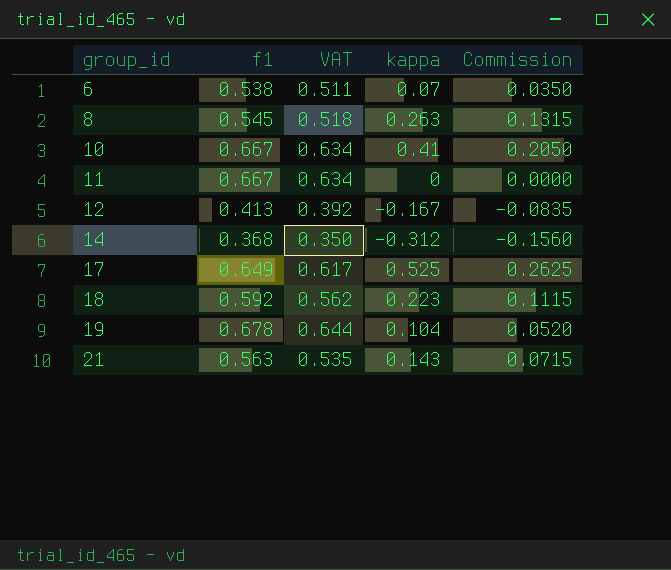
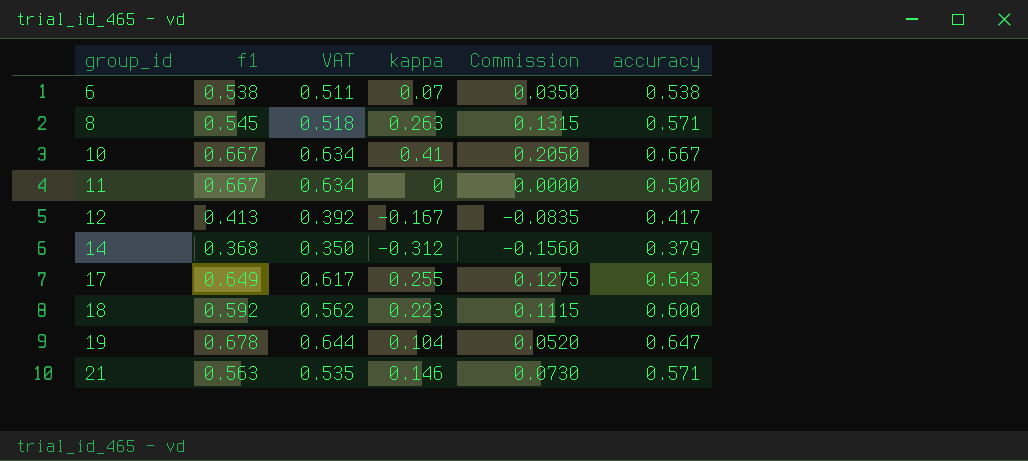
column accuracy | position: none -> 6
17 | kappa: 0.525 -> 0.255
17 | Commission: 0.2625 -> 0.1275
21 | kappa: 0.143 -> 0.146
21 | Commission: 0.0715 -> 0.0730

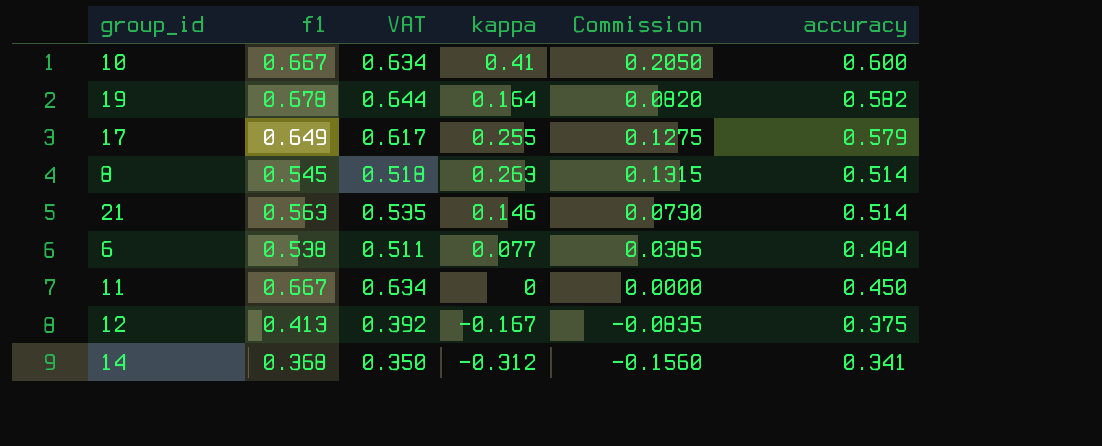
row order: group_id ascending -> accuracy descending
row 18: 0.592 | 0.562 | 0.223 | 0.1115 | 0.600 -> none
10 | accuracy: 0.667 -> 0.600
19 | kappa: 0.104 -> 0.164
19 | Commission: 0.0520 -> 0.0820
19 | accuracy: 0.647 -> 0.582
17 | accuracy: 0.643 -> 0.579
8 | accuracy: 0.571 -> 0.514
21 | accuracy: 0.571 -> 0.514
6 | kappa: 0.07 -> 0.077
6 | Commission: 0.0350 -> 0.0385
6 | accuracy: 0.538 -> 0.484
11 | accuracy: 0.500 -> 0.450
12 | accuracy: 0.417 -> 0.375
14 | accuracy: 0.379 -> 0.341

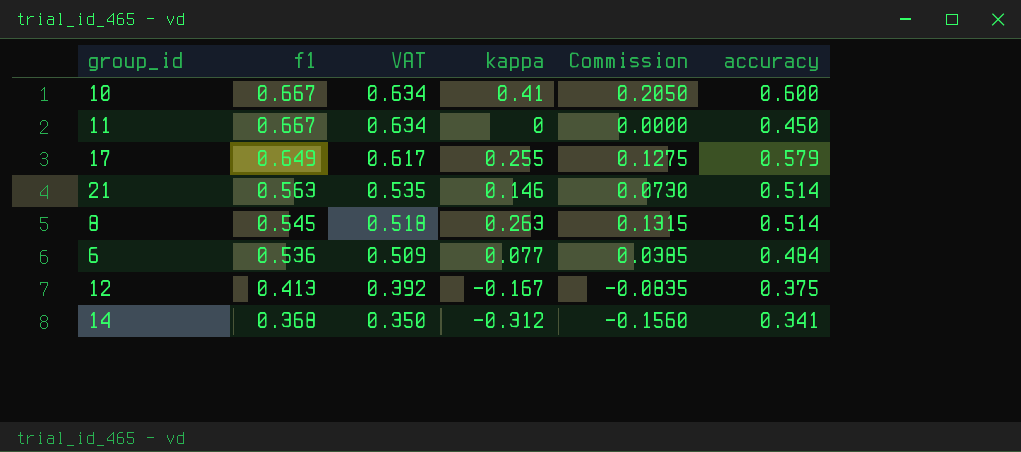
row order: accuracy descending -> f1 descending
row 19: 0.678 | 0.644 | 0.164 | 0.0820 | 0.582 -> none
6 | f1: 0.538 -> 0.536
6 | VAT: 0.511 -> 0.509

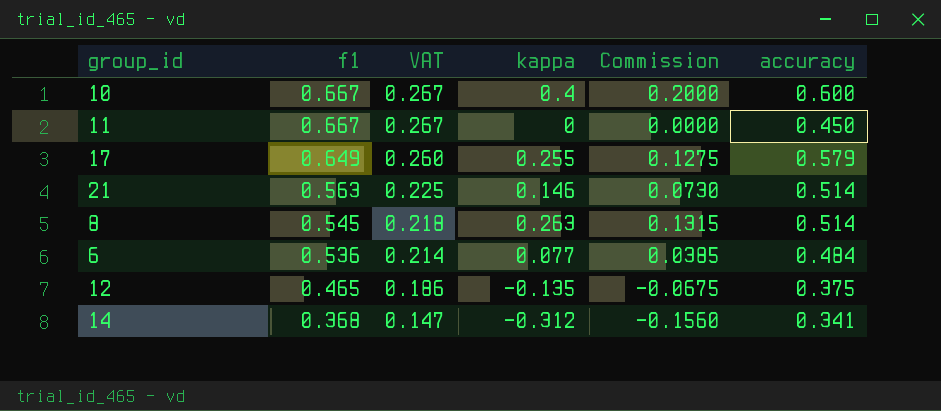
column VAT | formula: [f1] * 0.95 -> [f1] * 0.4
10 | kappa: 0.41 -> 0.4
10 | Commission: 0.2050 -> 0.2000
12 | f1: 0.413 -> 0.465
12 | kappa: -0.167 -> -0.135
12 | Commission: -0.0835 -> -0.0675

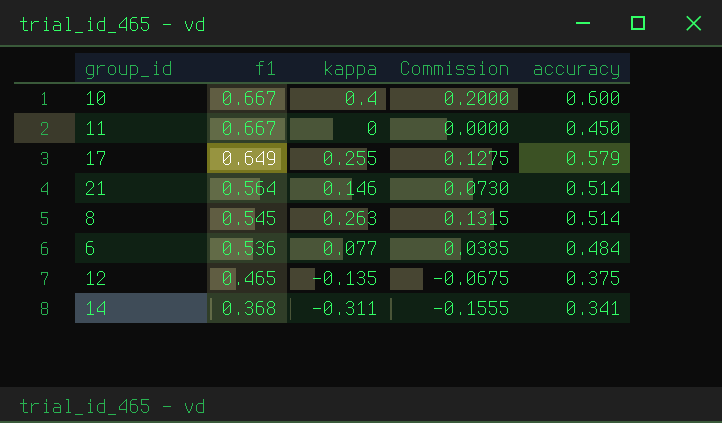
column VAT | formula: [f1] * 0.4 -> none
21 | f1: 0.563 -> 0.564
14 | kappa: -0.312 -> -0.311
14 | Commission: -0.1560 -> -0.1555

